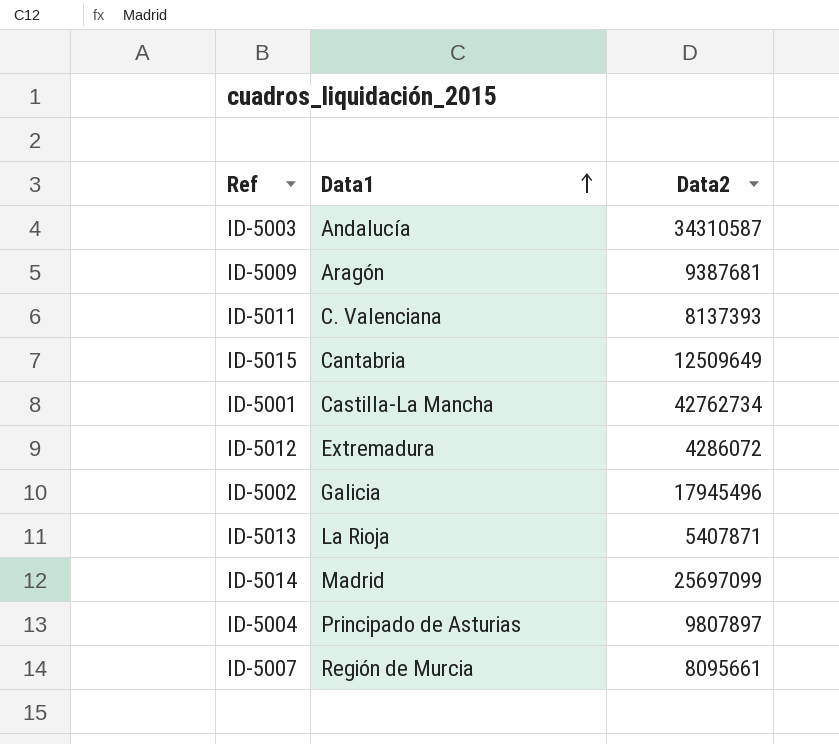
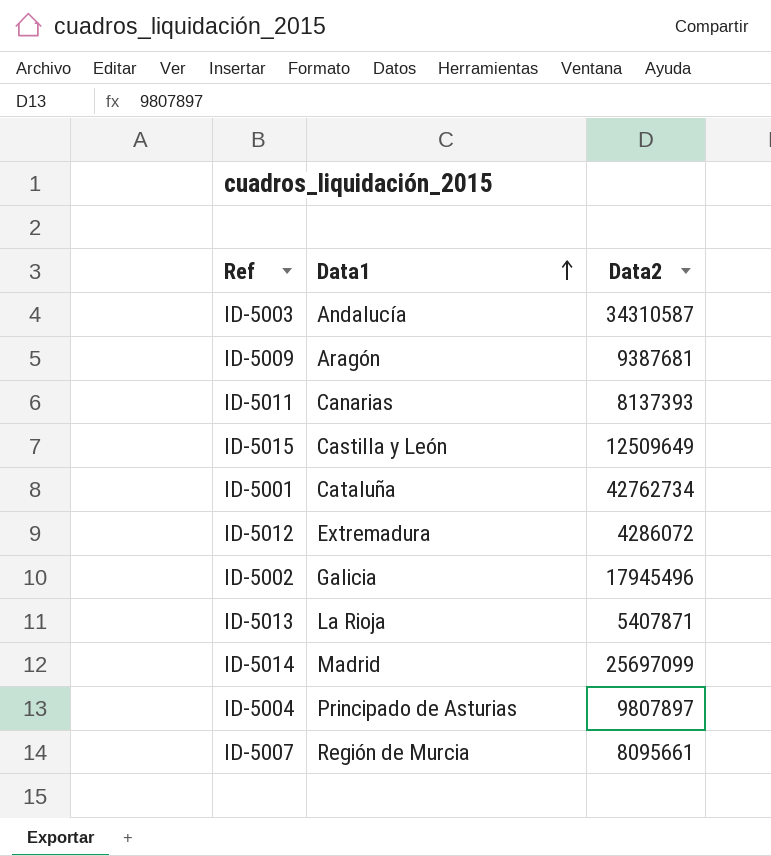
ID-5011 | Data1: C. Valenciana -> Canarias
ID-5015 | Data1: Cantabria -> Castilla y León
ID-5001 | Data1: Castilla-La Mancha -> Cataluña

